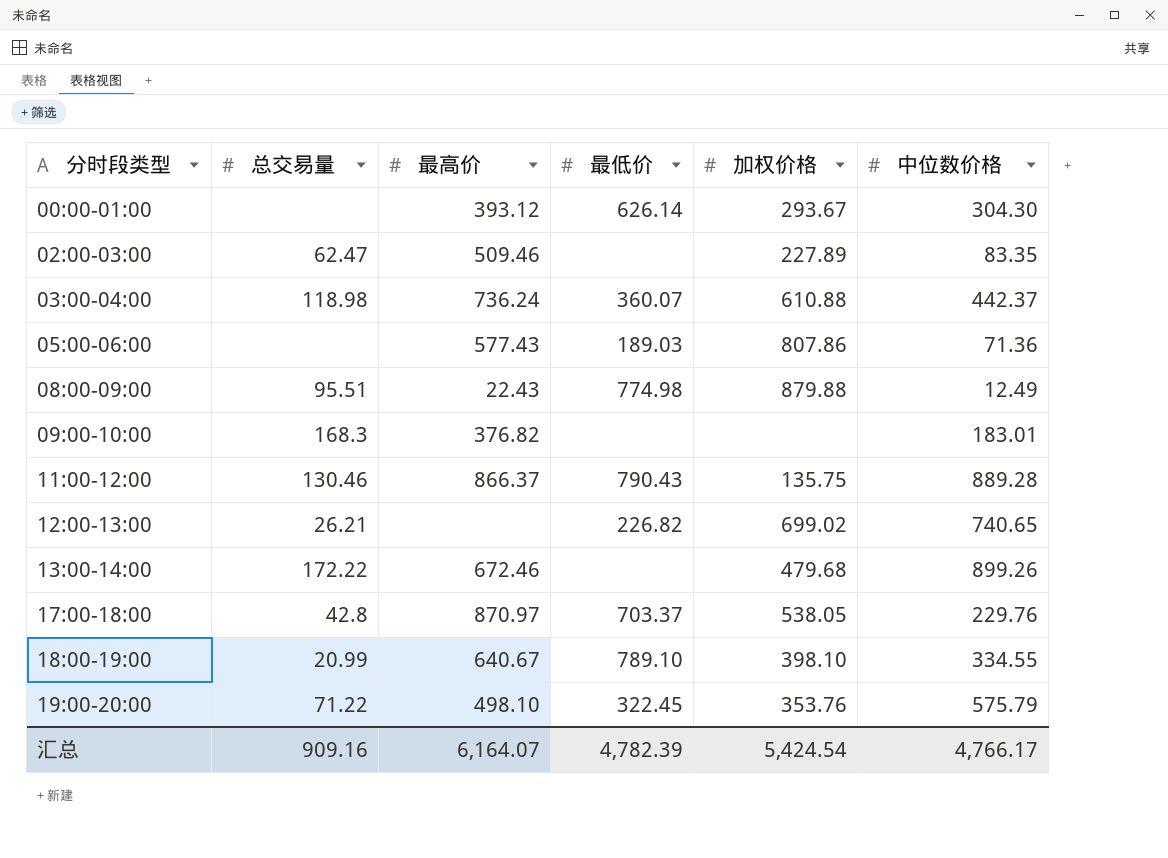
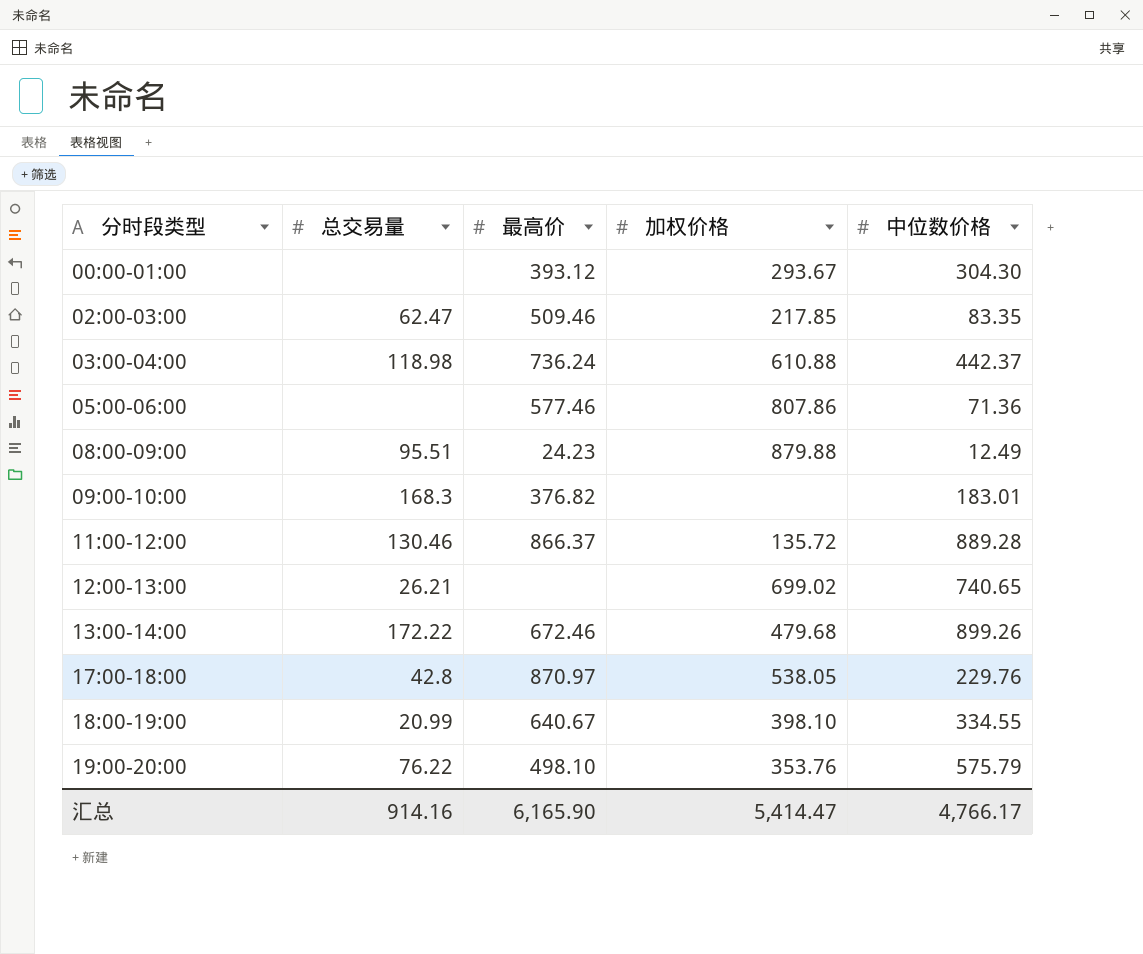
column 最低价 | position: 4 -> none
02:00-03:00 | 加权价格: 227.89 -> 217.85
05:00-06:00 | 最高价: 577.43 -> 577.46
08:00-09:00 | 最高价: 22.43 -> 24.23
11:00-12:00 | 加权价格: 135.75 -> 135.72
19:00-20:00 | 总交易量: 71.22 -> 76.22
汇总 | 总交易量: 909.16 -> 914.16
汇总 | 最高价: 6,164.07 -> 6,165.90
汇总 | 加权价格: 5,424.54 -> 5,414.47

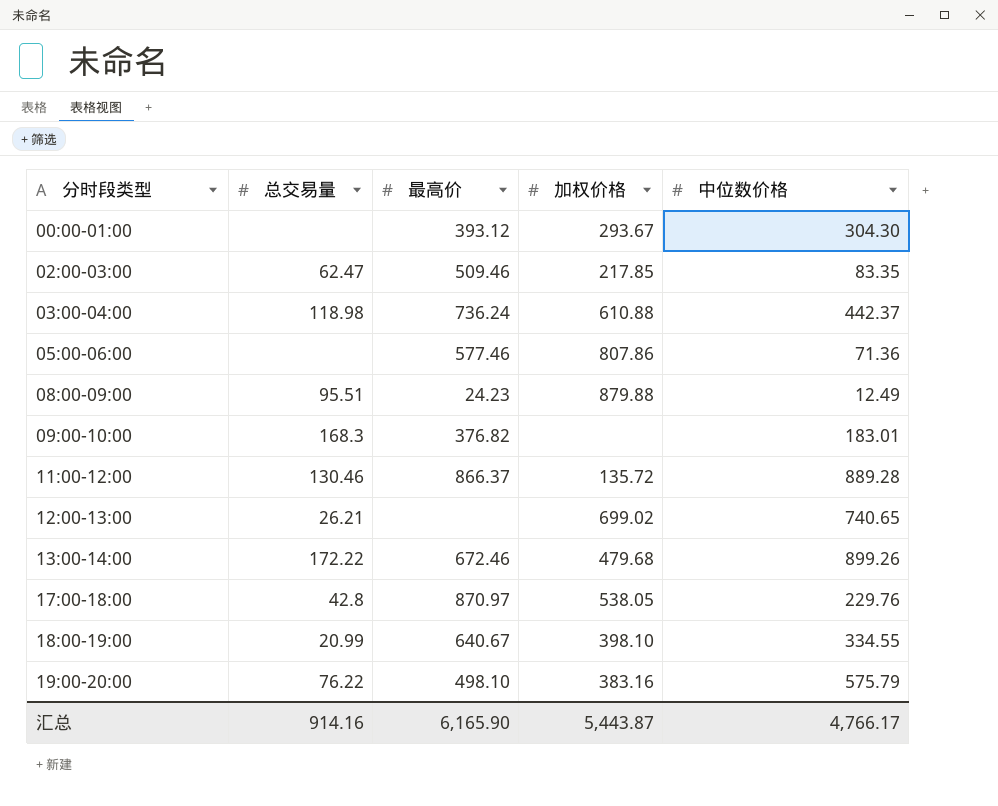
19:00-20:00 | 加权价格: 353.76 -> 383.16
汇总 | 加权价格: 5,414.47 -> 5,443.87

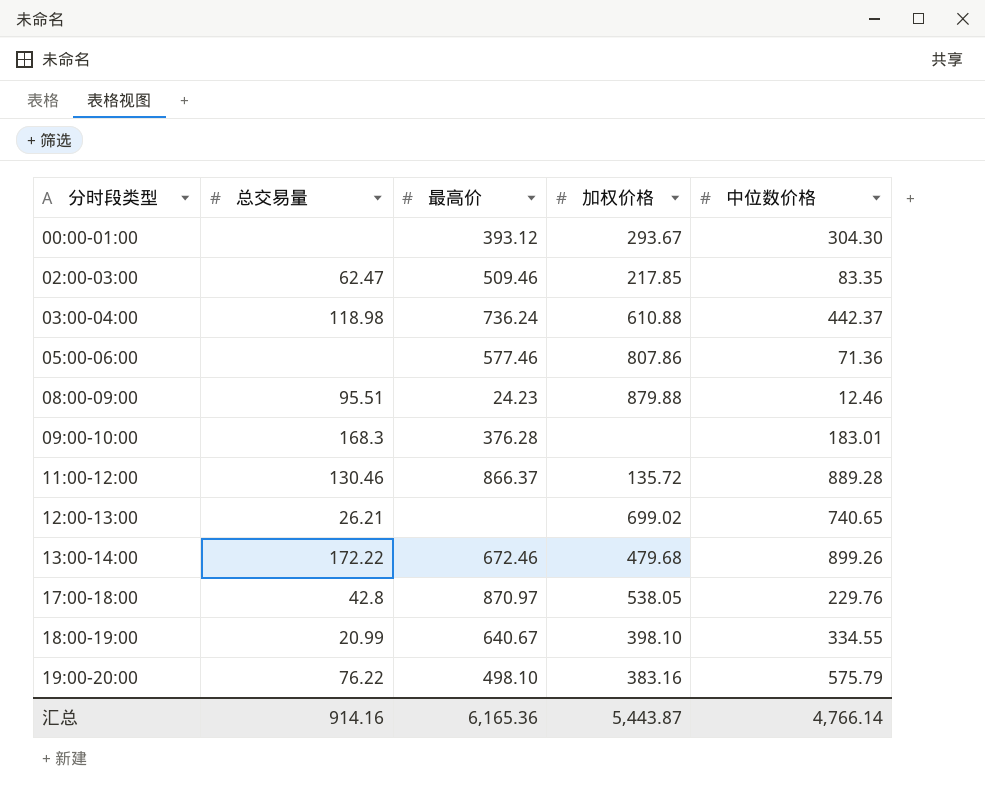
08:00-09:00 | 中位数价格: 12.49 -> 12.46
09:00-10:00 | 最高价: 376.82 -> 376.28
汇总 | 最高价: 6,165.90 -> 6,165.36
汇总 | 中位数价格: 4,766.17 -> 4,766.14

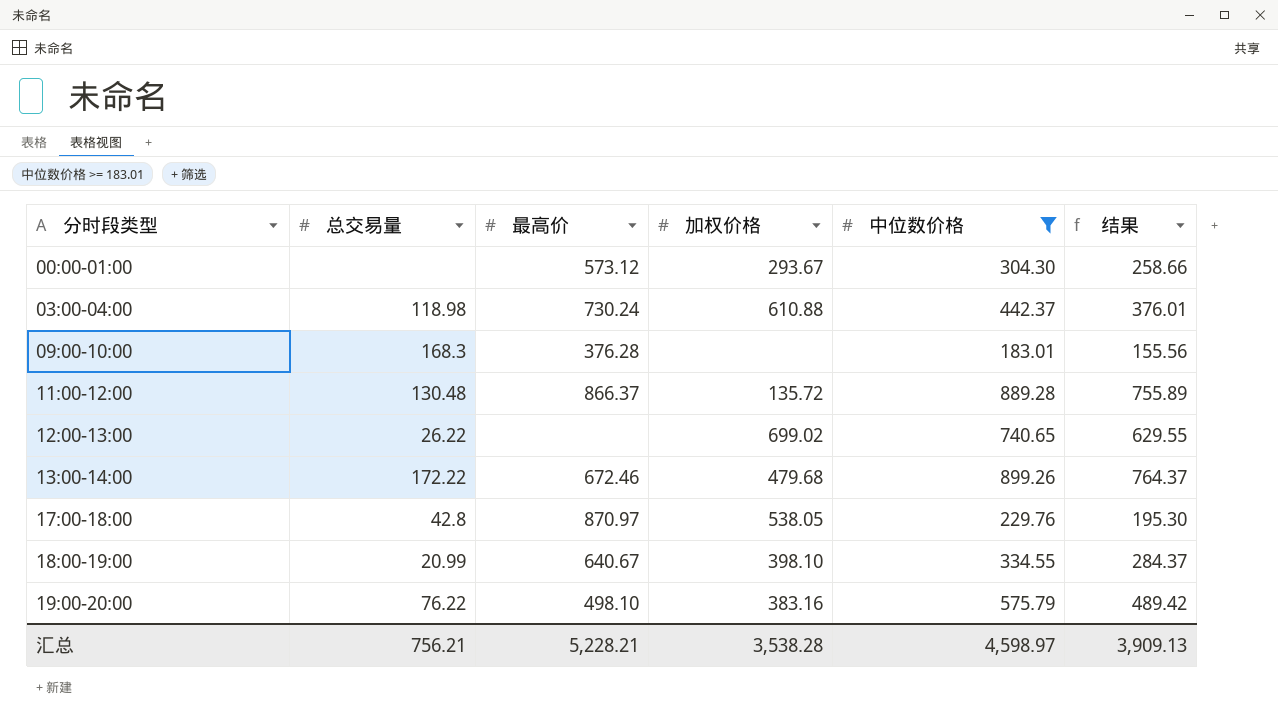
filter: none -> 中位数价格 >= 183.01
column 结果 | formula: none -> [中位数价格] * 0.85
00:00-01:00 | 最高价: 393.12 -> 573.12
03:00-04:00 | 最高价: 736.24 -> 730.24
11:00-12:00 | 总交易量: 130.46 -> 130.48
12:00-13:00 | 总交易量: 26.21 -> 26.22
汇总 | 总交易量: 914.16 -> 756.21
汇总 | 最高价: 6,165.36 -> 5,228.21
汇总 | 加权价格: 5,443.87 -> 3,538.28
汇总 | 中位数价格: 4,766.14 -> 4,598.97

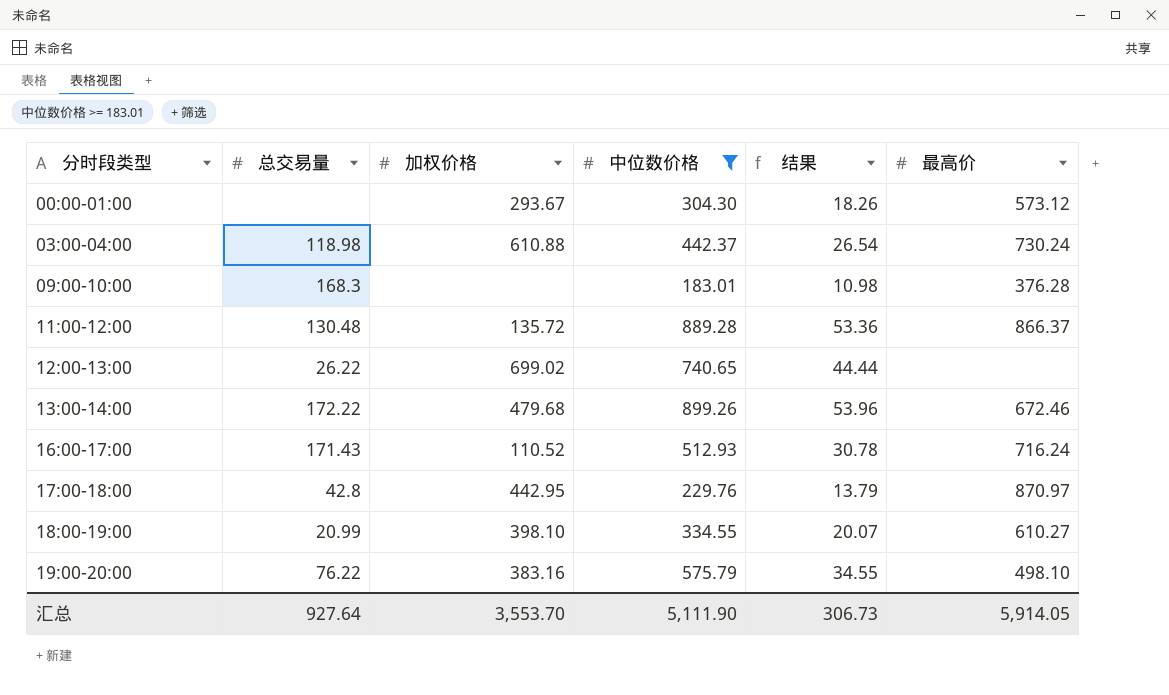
column 结果 | formula: [中位数价格] * 0.85 -> [中位数价格] * 0.06
column 最高价 | position: 3 -> 6
row 16:00-17:00: none -> 171.43 | 110.52 | 512.93 | 30.78 | 716.24
17:00-18:00 | 加权价格: 538.05 -> 442.95
18:00-19:00 | 最高价: 640.67 -> 610.27
汇总 | 总交易量: 756.21 -> 927.64
汇总 | 加权价格: 3,538.28 -> 3,553.70
汇总 | 中位数价格: 4,598.97 -> 5,111.90
汇总 | 结果: 3,909.13 -> 306.73
汇总 | 最高价: 5,228.21 -> 5,914.05

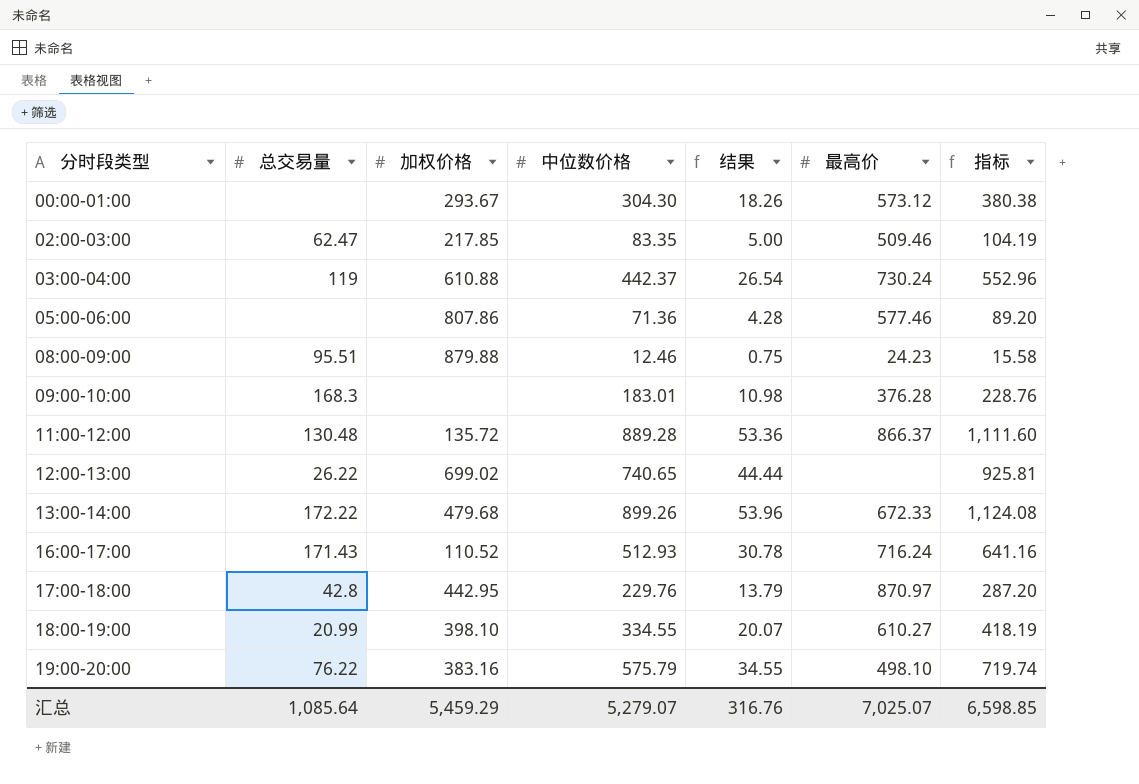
filter: 中位数价格 >= 183.01 -> none
column 指标 | formula: none -> [中位数价格] * 1.25
03:00-04:00 | 总交易量: 118.98 -> 119
13:00-14:00 | 最高价: 672.46 -> 672.33
汇总 | 总交易量: 927.64 -> 1,085.64
汇总 | 加权价格: 3,553.70 -> 5,459.29
汇总 | 中位数价格: 5,111.90 -> 5,279.07
汇总 | 结果: 306.73 -> 316.76
汇总 | 最高价: 5,914.05 -> 7,025.07

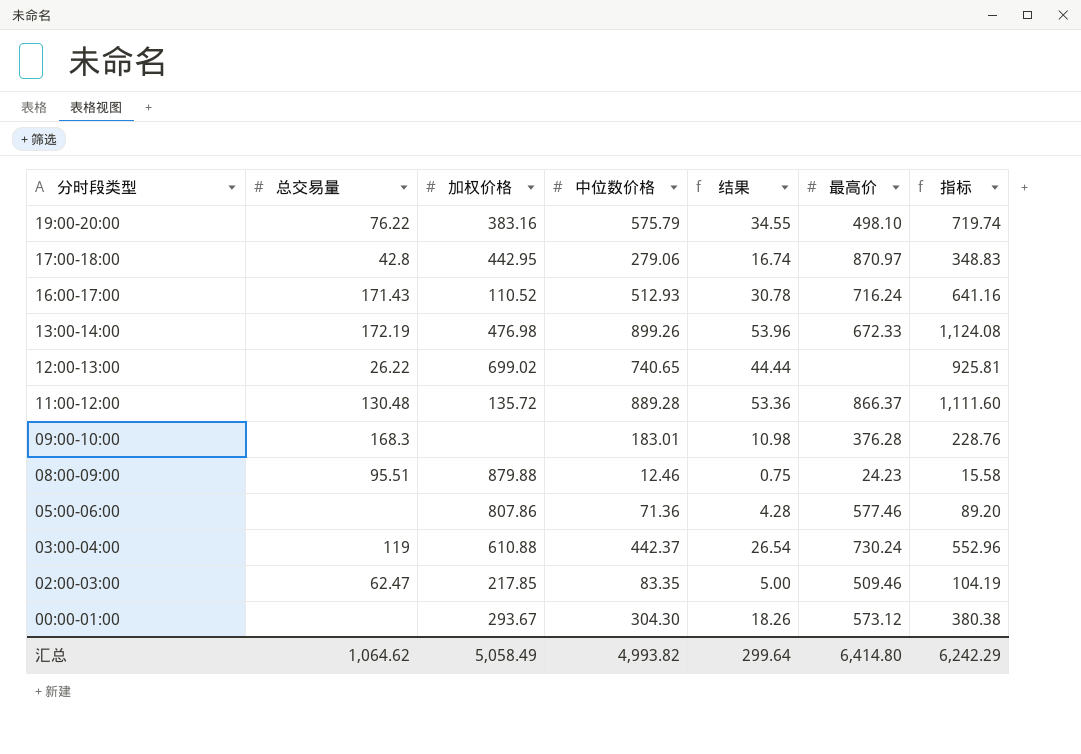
row order: 分时段类型 ascending -> 分时段类型 descending
row 18:00-19:00: 20.99 | 398.10 | 334.55 | 20.07 | 610.27 | 418.19 -> none
17:00-18:00 | 中位数价格: 229.76 -> 279.06
17:00-18:00 | 结果: 13.79 -> 16.74
17:00-18:00 | 指标: 287.20 -> 348.83
13:00-14:00 | 总交易量: 172.22 -> 172.19
13:00-14:00 | 加权价格: 479.68 -> 476.98
汇总 | 总交易量: 1,085.64 -> 1,064.62
汇总 | 加权价格: 5,459.29 -> 5,058.49
汇总 | 中位数价格: 5,279.07 -> 4,993.82
汇总 | 结果: 316.76 -> 299.64
汇总 | 最高价: 7,025.07 -> 6,414.80
汇总 | 指标: 6,598.85 -> 6,242.29

